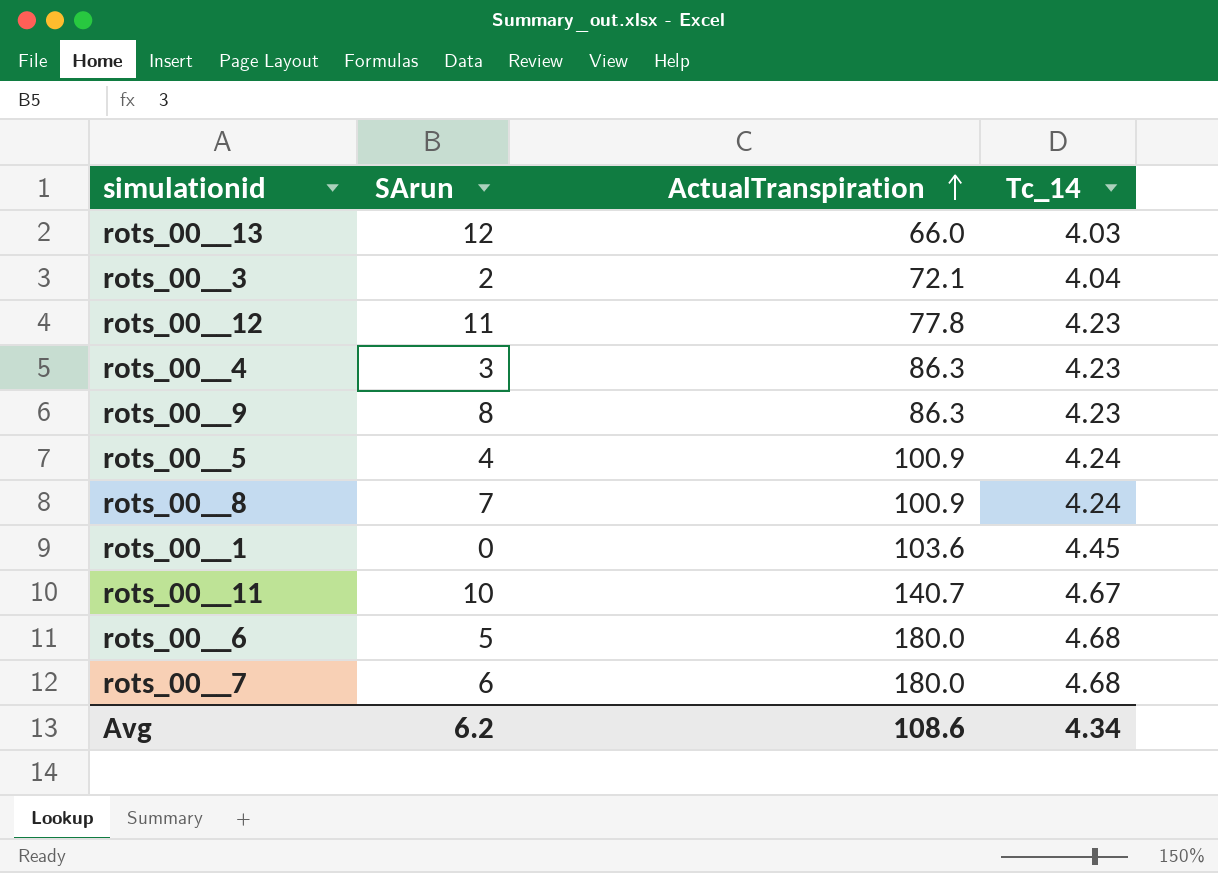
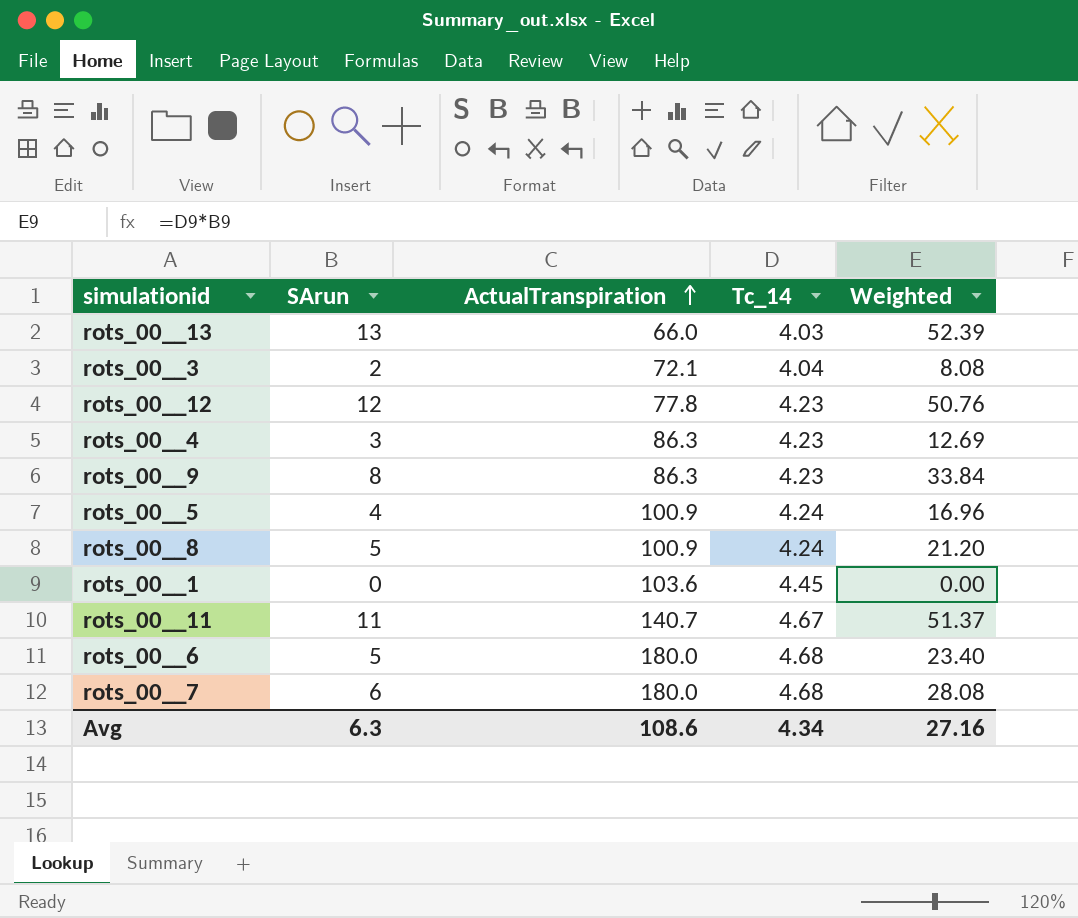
column Weighted | formula: none -> [SArun] * [Tc_14]
rots_00__13 | SArun: 12 -> 13
rots_00__12 | SArun: 11 -> 12
rots_00__8 | SArun: 7 -> 5
rots_00__11 | SArun: 10 -> 11
Avg | SArun: 6.2 -> 6.3

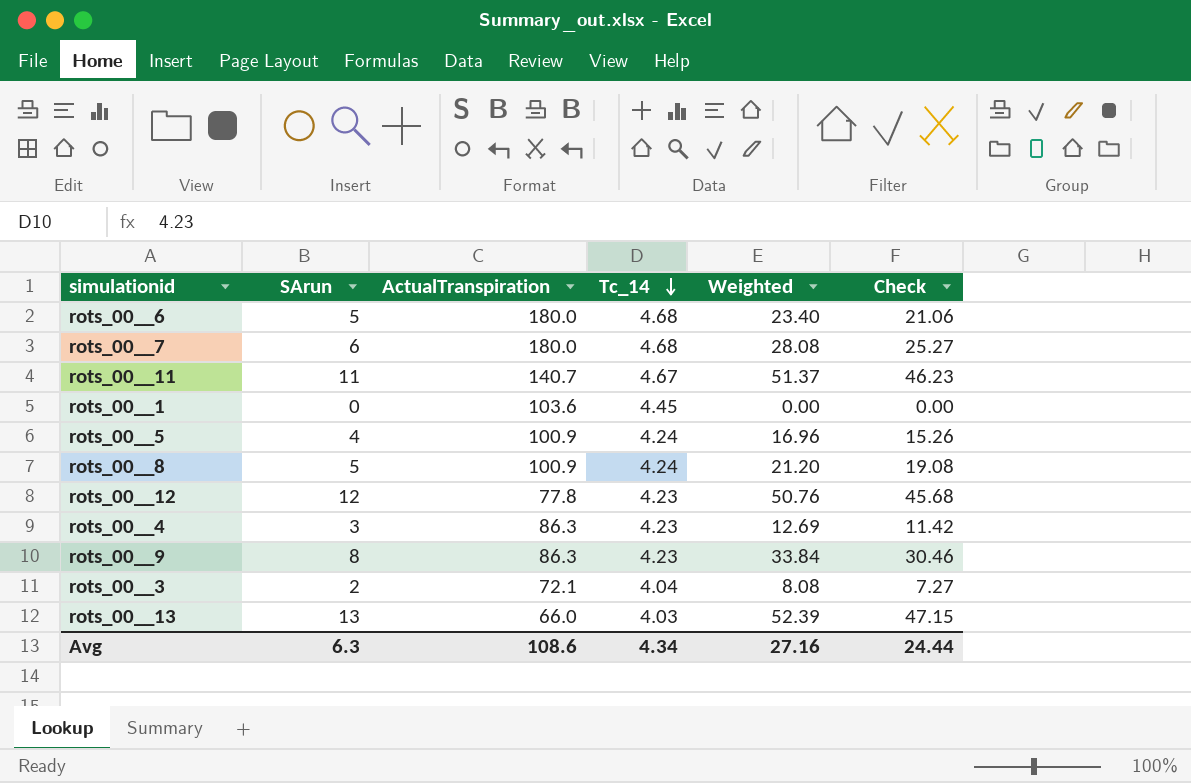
row order: ActualTranspiration ascending -> Tc_14 descending
column Check | formula: none -> [Weighted] * 0.9

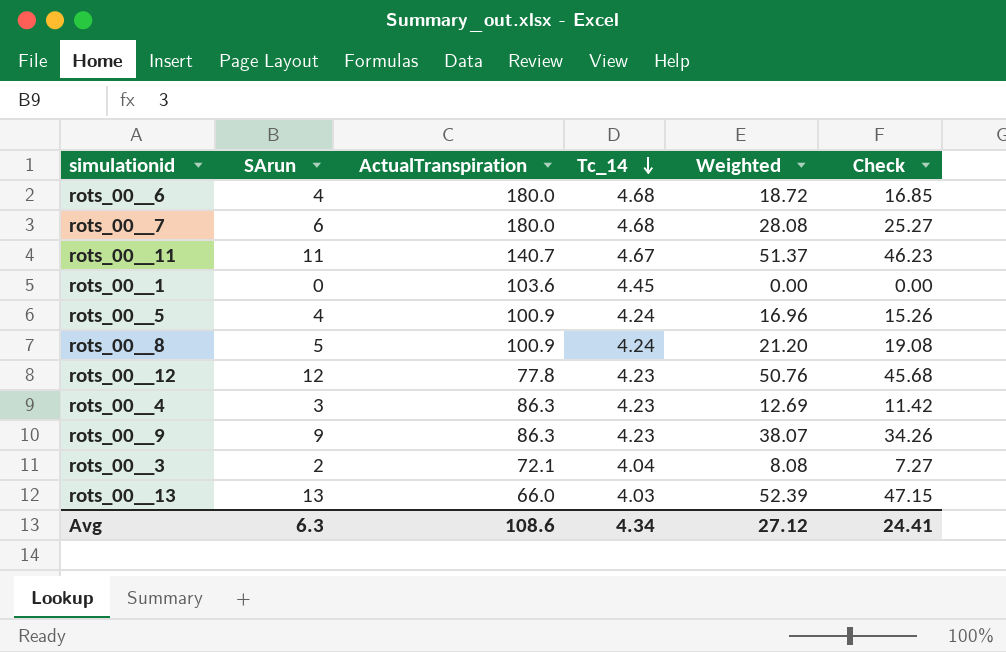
rots_00__6 | SArun: 5 -> 4
rots_00__6 | Weighted: 23.40 -> 18.72
rots_00__6 | Check: 21.06 -> 16.85
rots_00__9 | SArun: 8 -> 9
rots_00__9 | Weighted: 33.84 -> 38.07
rots_00__9 | Check: 30.46 -> 34.26
Avg | Weighted: 27.16 -> 27.12
Avg | Check: 24.44 -> 24.41

